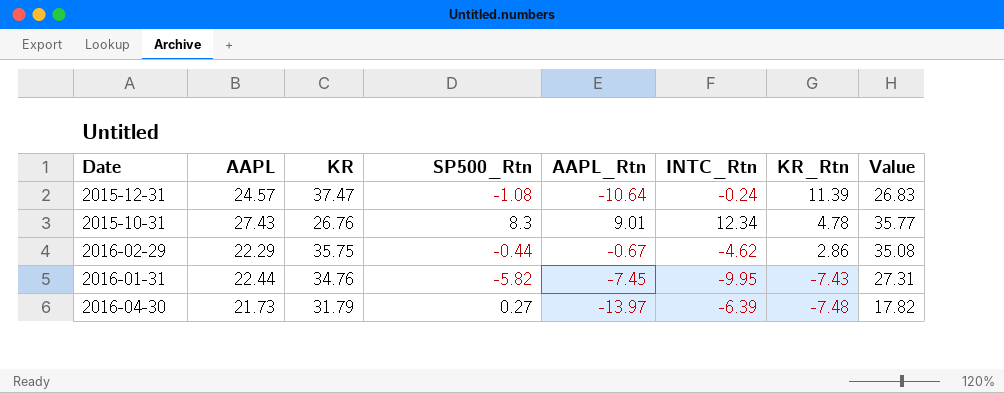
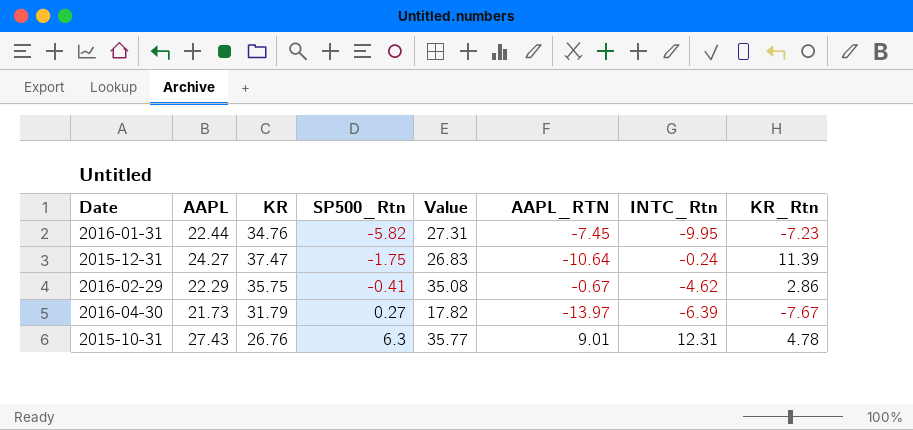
row order: KR_Rtn descending -> SP500_Rtn ascending
column Value | position: 8 -> 5
column name: AAPL_Rtn -> AAPL_RTN
2016-01-31 | KR_Rtn: -7.43 -> -7.23
2015-12-31 | AAPL: 24.57 -> 24.27
2015-12-31 | SP500_Rtn: -1.08 -> -1.75
2016-02-29 | SP500_Rtn: -0.44 -> -0.41
2016-04-30 | KR_Rtn: -7.48 -> -7.67
2015-10-31 | SP500_Rtn: 8.3 -> 6.3
2015-10-31 | INTC_Rtn: 12.34 -> 12.31

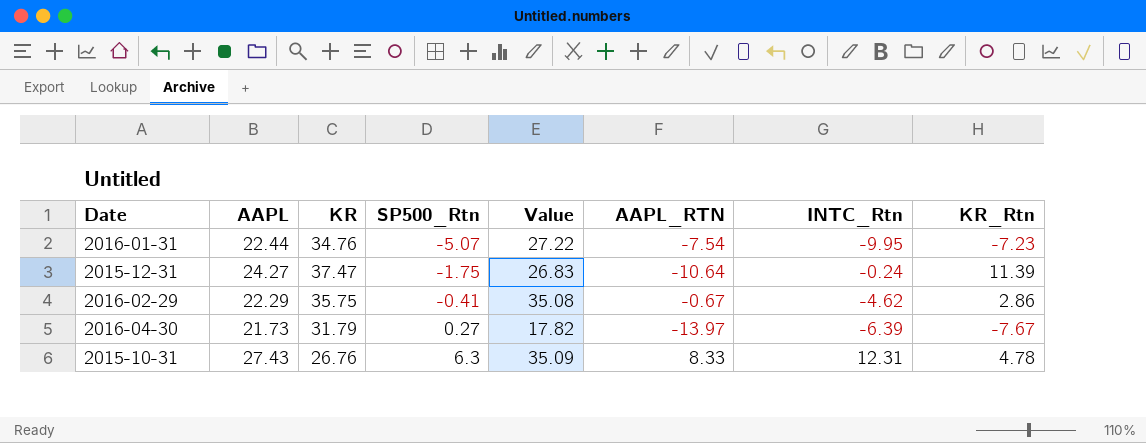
2016-01-31 | SP500_Rtn: -5.82 -> -5.07
2016-01-31 | Value: 27.31 -> 27.22
2016-01-31 | AAPL_RTN: -7.45 -> -7.54
2015-10-31 | Value: 35.77 -> 35.09
2015-10-31 | AAPL_RTN: 9.01 -> 8.33

